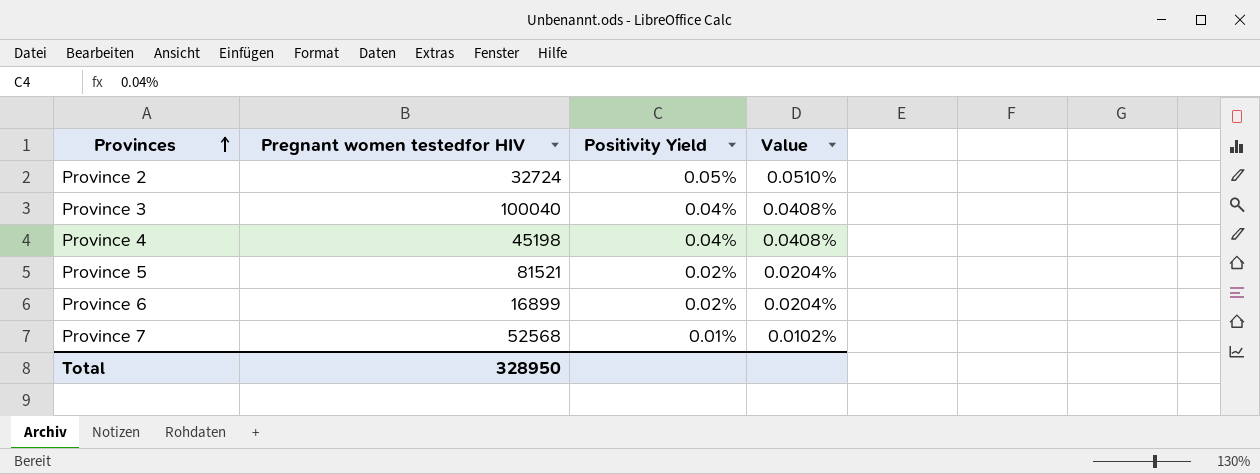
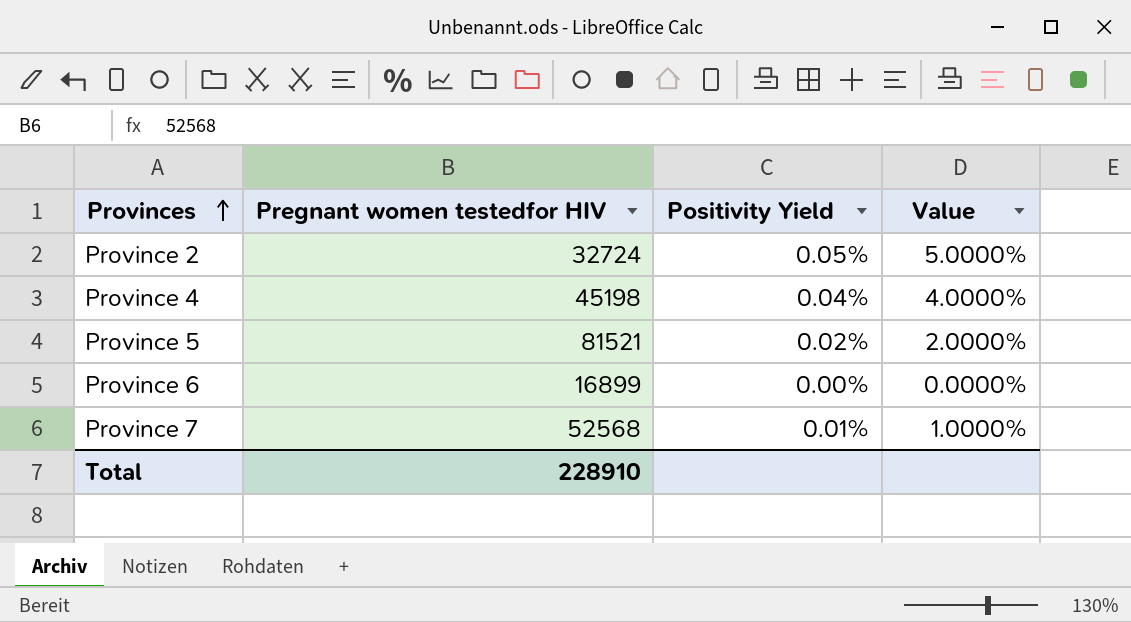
column Value | formula: [Positivity Yield] * 1.02 -> [Positivity Yield] * 100
row Province 3: 100040 | 0.04% | 0.0408% -> none
Province 6 | Positivity Yield: 0.02% -> 0.00%
Total | Pregnant women testedfor HIV: 328950 -> 228910

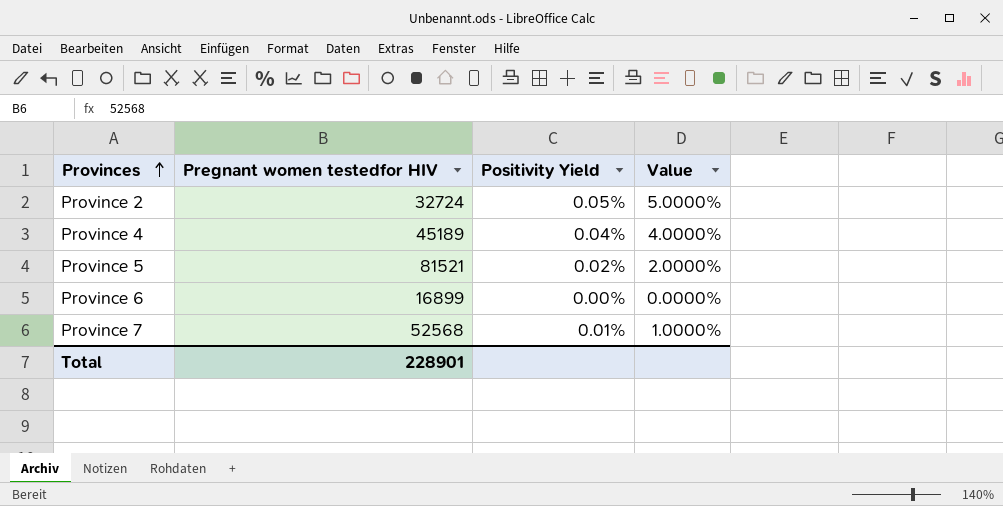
Province 4 | Pregnant women testedfor HIV: 45198 -> 45189
Total | Pregnant women testedfor HIV: 228910 -> 228901

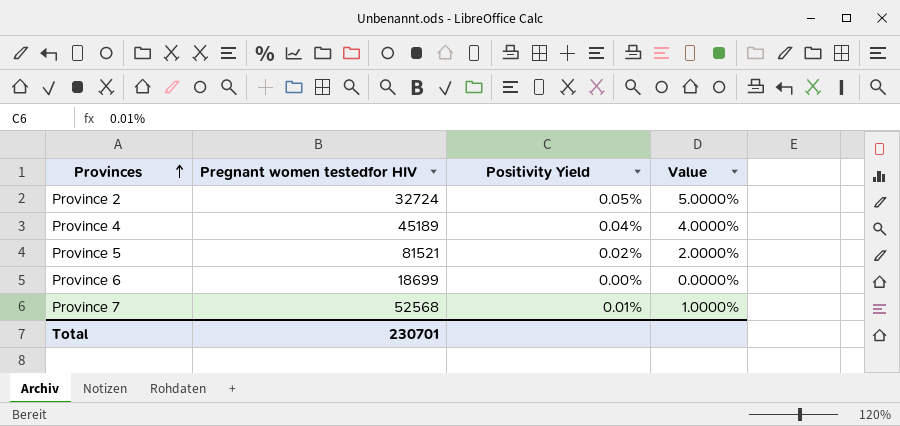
Province 6 | Pregnant women testedfor HIV: 16899 -> 18699
Total | Pregnant women testedfor HIV: 228901 -> 230701

